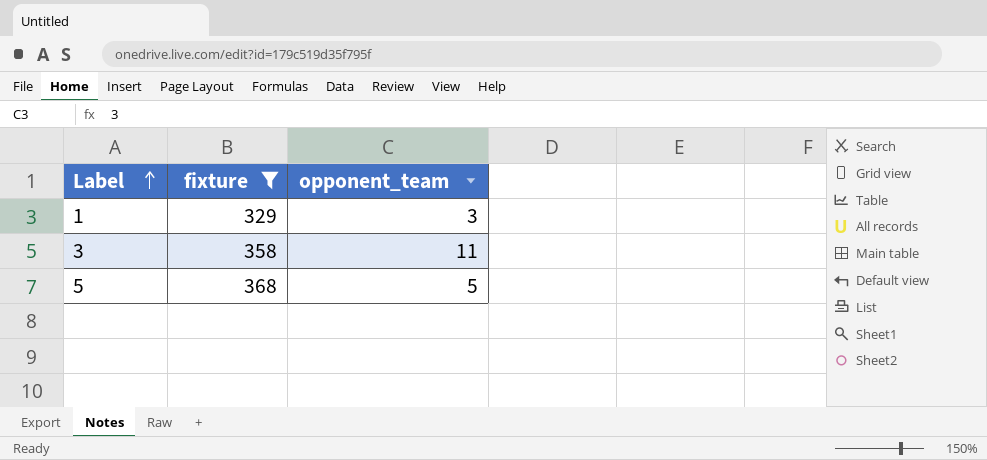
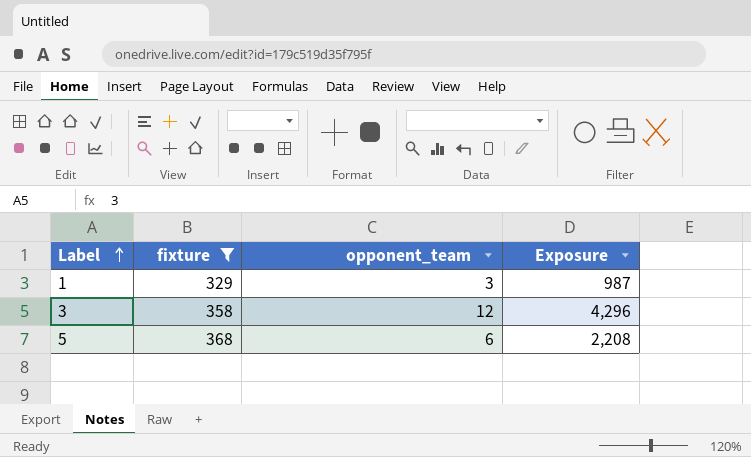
column Exposure | formula: none -> [fixture] * [opponent_team]
3 | opponent_team: 11 -> 12
5 | opponent_team: 5 -> 6

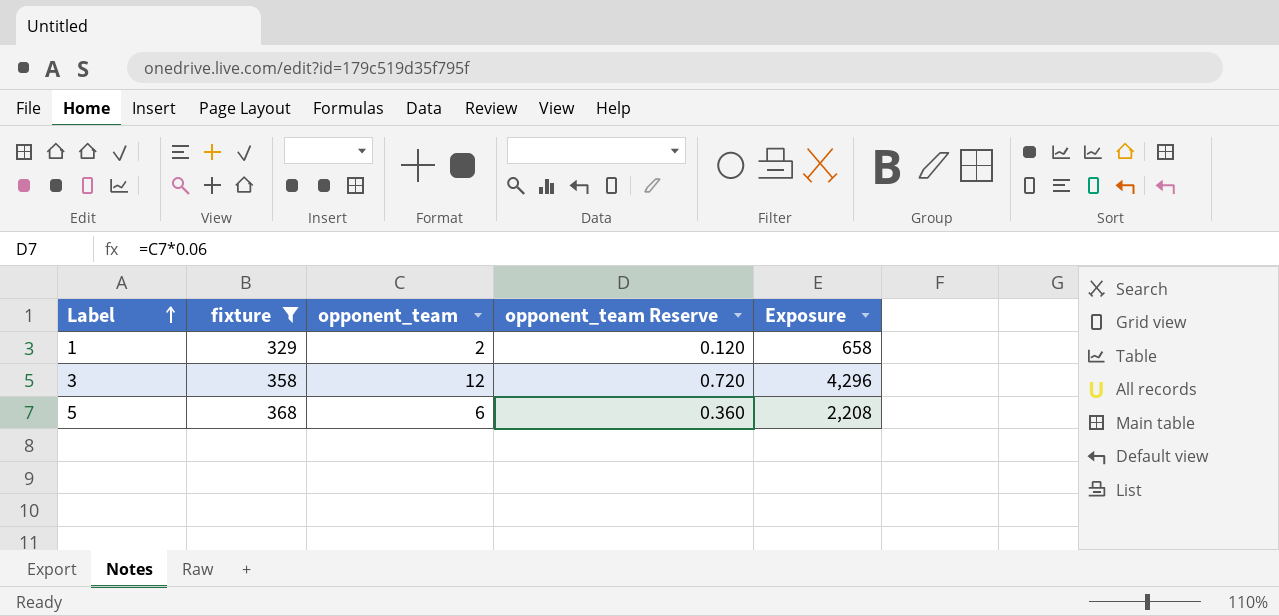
column opponent_team Reserve | formula: none -> [opponent_team] * 0.06
1 | opponent_team: 3 -> 2
1 | Exposure: 987 -> 658

